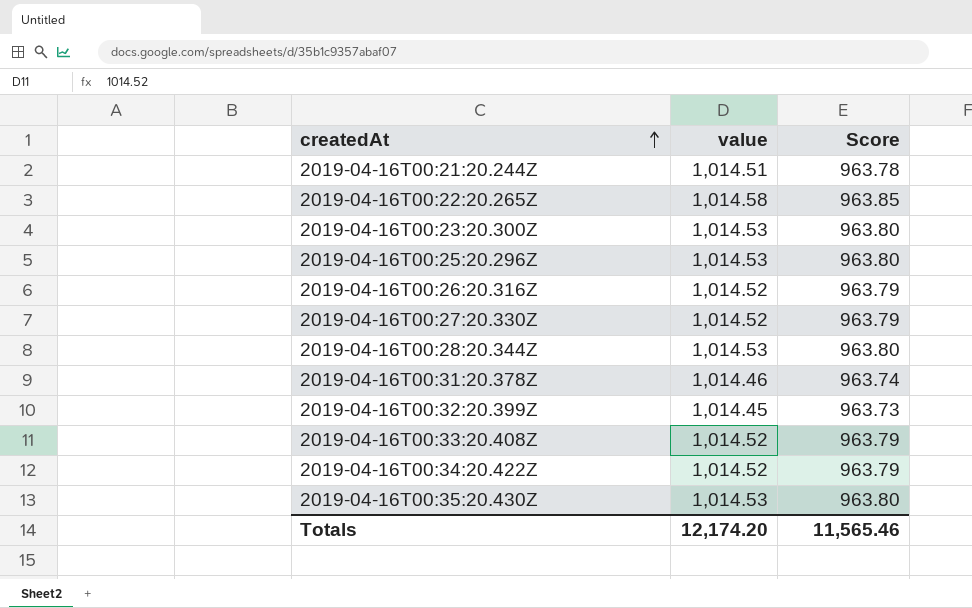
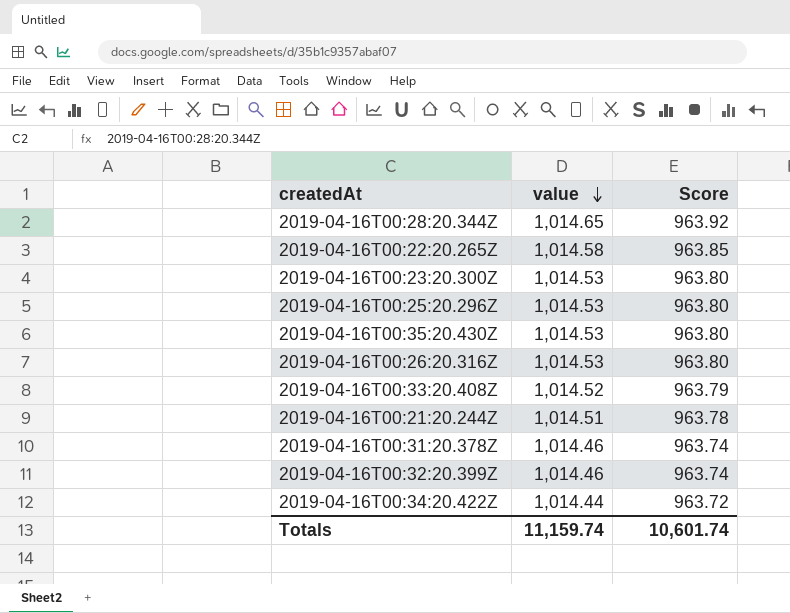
row order: createdAt ascending -> value descending
row 2019-04-16T00:27:20.330Z: 1,014.52 | 963.79 -> none
2019-04-16T00:28:20.344Z | value: 1,014.53 -> 1,014.65
2019-04-16T00:28:20.344Z | Score: 963.80 -> 963.92
2019-04-16T00:26:20.316Z | value: 1,014.52 -> 1,014.53
2019-04-16T00:26:20.316Z | Score: 963.79 -> 963.80
2019-04-16T00:32:20.399Z | value: 1,014.45 -> 1,014.46
2019-04-16T00:32:20.399Z | Score: 963.73 -> 963.74
2019-04-16T00:34:20.422Z | value: 1,014.52 -> 1,014.44
2019-04-16T00:34:20.422Z | Score: 963.79 -> 963.72
Totals | value: 12,174.20 -> 11,159.74
Totals | Score: 11,565.46 -> 10,601.74

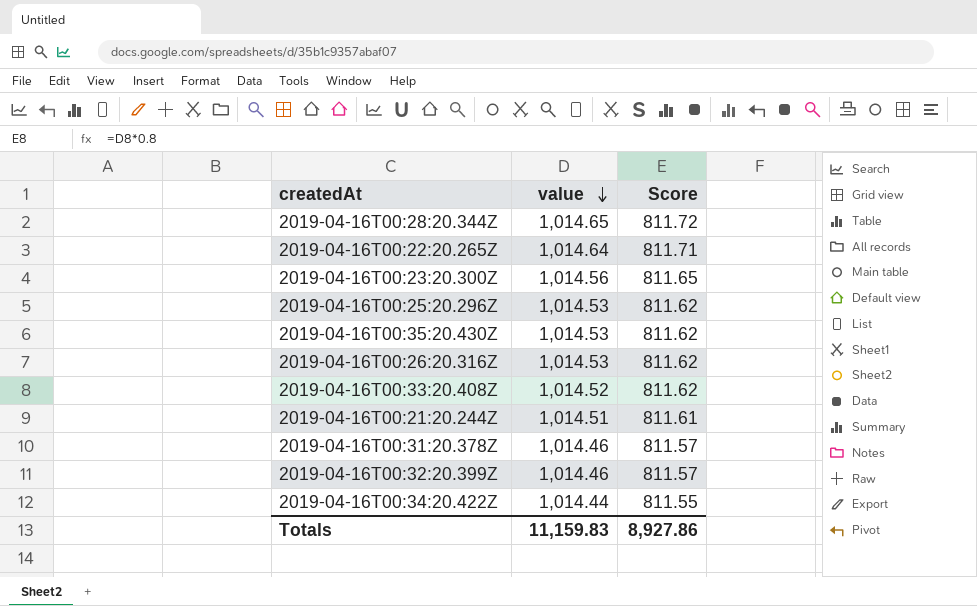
column Score | formula: [value] * 0.95 -> [value] * 0.8
2019-04-16T00:22:20.265Z | value: 1,014.58 -> 1,014.64
2019-04-16T00:23:20.300Z | value: 1,014.53 -> 1,014.56
Totals | value: 11,159.74 -> 11,159.83
Totals | Score: 10,601.74 -> 8,927.86

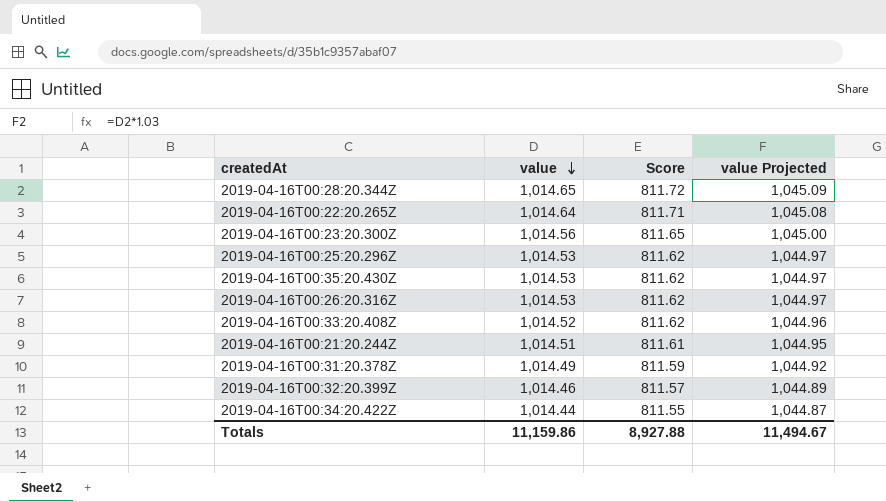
column value Projected | formula: none -> [value] * 1.03
2019-04-16T00:31:20.378Z | value: 1,014.46 -> 1,014.49
2019-04-16T00:31:20.378Z | Score: 811.57 -> 811.59
Totals | value: 11,159.83 -> 11,159.86
Totals | Score: 8,927.86 -> 8,927.88

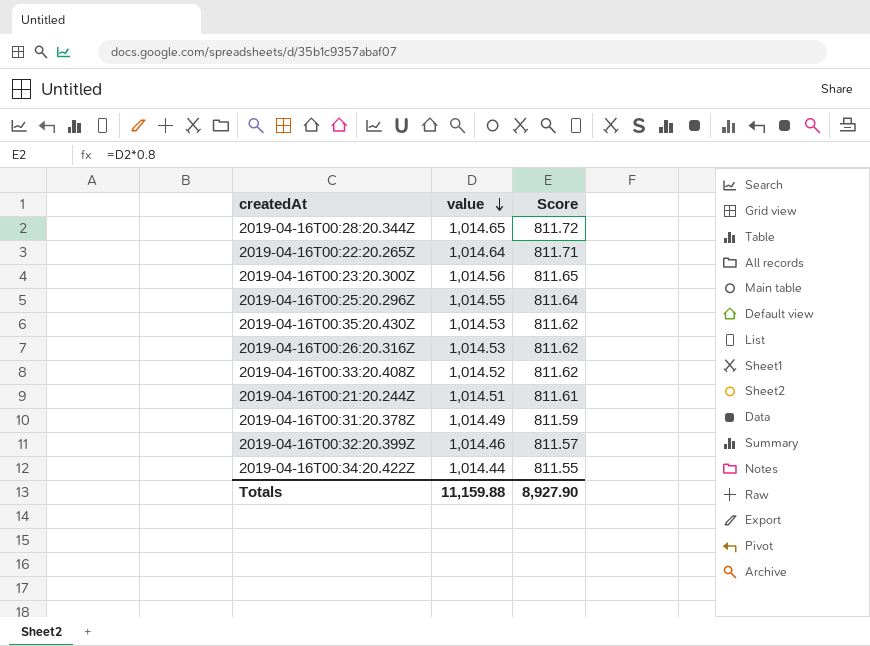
column value Projected | formula: [value] * 1.03 -> none
2019-04-16T00:25:20.296Z | value: 1,014.53 -> 1,014.55
2019-04-16T00:25:20.296Z | Score: 811.62 -> 811.64
Totals | value: 11,159.86 -> 11,159.88
Totals | Score: 8,927.88 -> 8,927.90

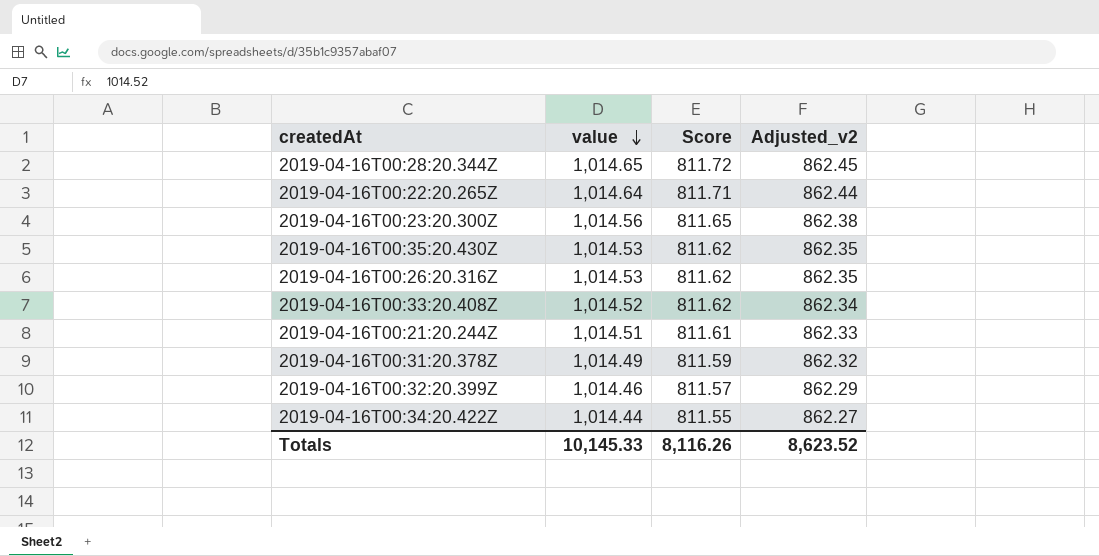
column Adjusted_v2 | formula: none -> [value] * 0.85
row 2019-04-16T00:25:20.296Z: 1,014.55 | 811.64 -> none
Totals | value: 11,159.88 -> 10,145.33
Totals | Score: 8,927.90 -> 8,116.26

